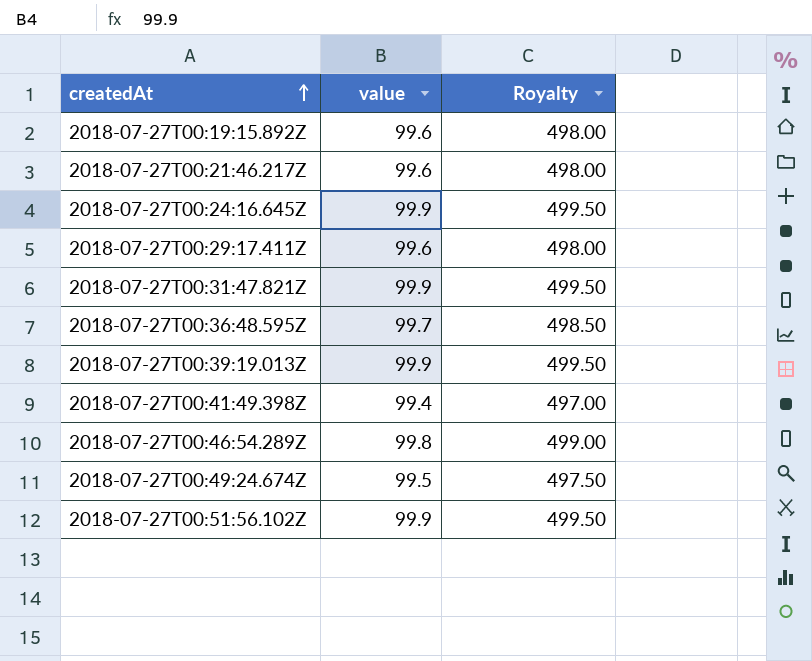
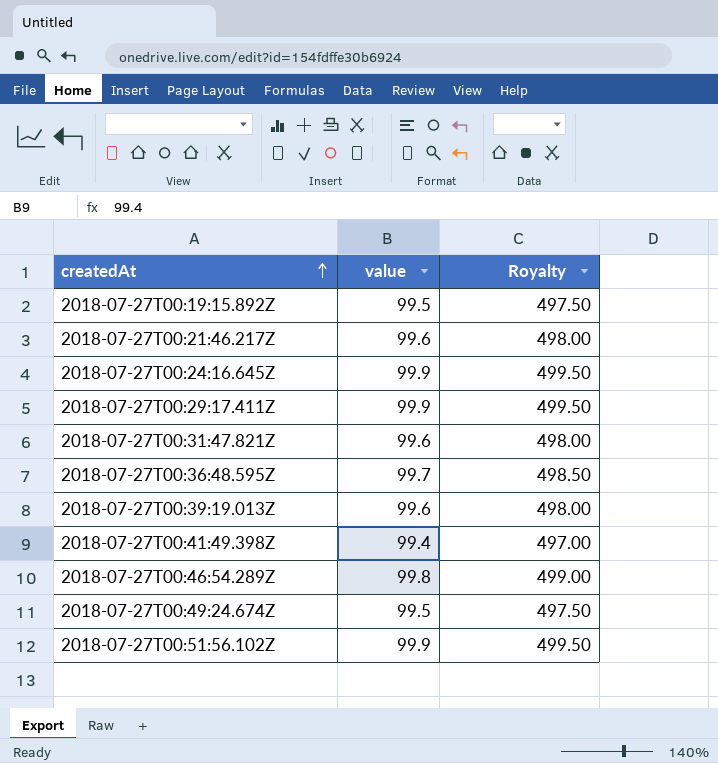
2018-07-27T00:19:15.892Z | value: 99.6 -> 99.5
2018-07-27T00:19:15.892Z | Royalty: 498.00 -> 497.50
2018-07-27T00:29:17.411Z | value: 99.6 -> 99.9
2018-07-27T00:29:17.411Z | Royalty: 498.00 -> 499.50
2018-07-27T00:31:47.821Z | value: 99.9 -> 99.6
2018-07-27T00:31:47.821Z | Royalty: 499.50 -> 498.00
2018-07-27T00:39:19.013Z | value: 99.9 -> 99.6
2018-07-27T00:39:19.013Z | Royalty: 499.50 -> 498.00

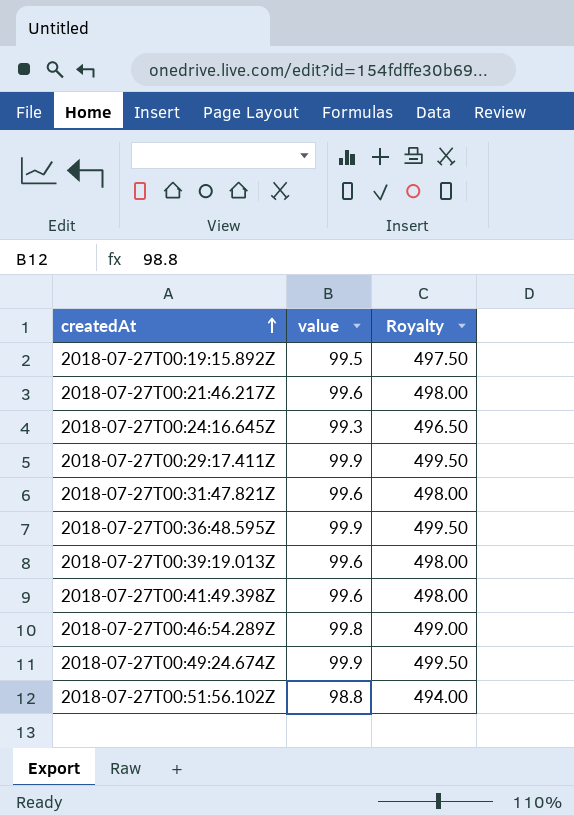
2018-07-27T00:24:16.645Z | value: 99.9 -> 99.3
2018-07-27T00:24:16.645Z | Royalty: 499.50 -> 496.50
2018-07-27T00:36:48.595Z | value: 99.7 -> 99.9
2018-07-27T00:36:48.595Z | Royalty: 498.50 -> 499.50
2018-07-27T00:41:49.398Z | value: 99.4 -> 99.6
2018-07-27T00:41:49.398Z | Royalty: 497.00 -> 498.00
2018-07-27T00:49:24.674Z | value: 99.5 -> 99.9
2018-07-27T00:49:24.674Z | Royalty: 497.50 -> 499.50
2018-07-27T00:51:56.102Z | value: 99.9 -> 98.8
2018-07-27T00:51:56.102Z | Royalty: 499.50 -> 494.00

